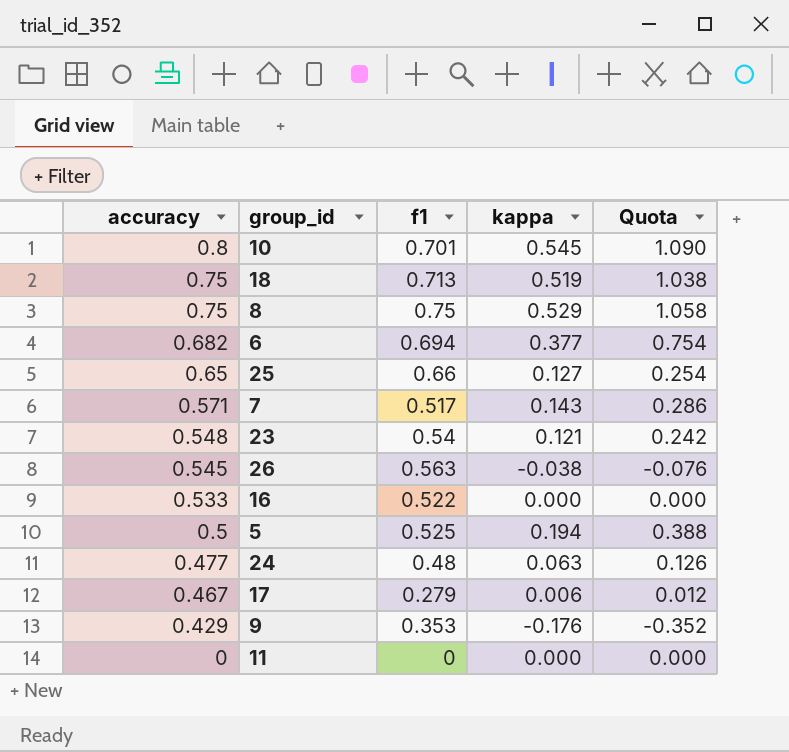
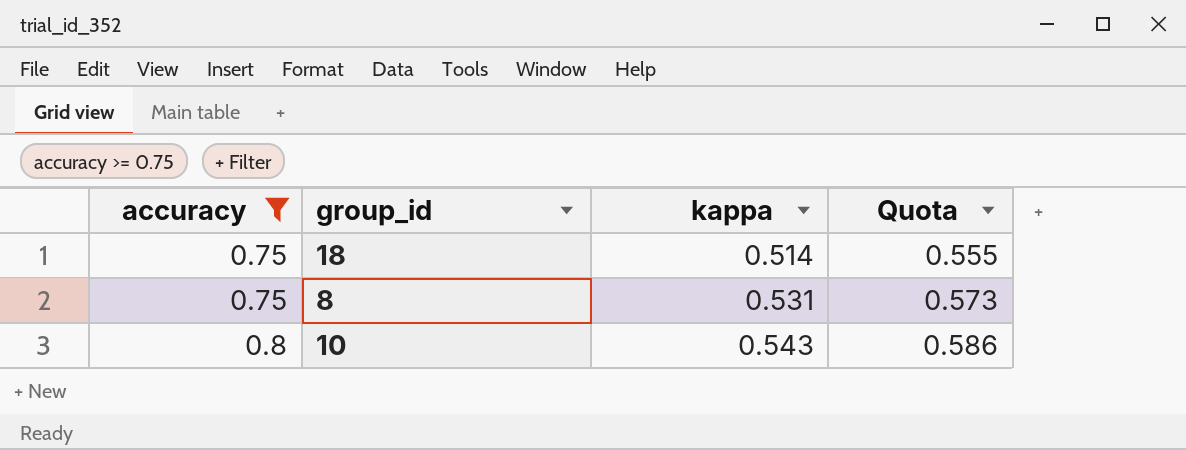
filter: none -> accuracy >= 0.75
row order: accuracy descending -> accuracy ascending
column f1 | position: 3 -> none
column Quota | formula: [kappa] * 2 -> [kappa] * 1.08
18 | kappa: 0.519 -> 0.514
8 | kappa: 0.529 -> 0.531
10 | kappa: 0.545 -> 0.543

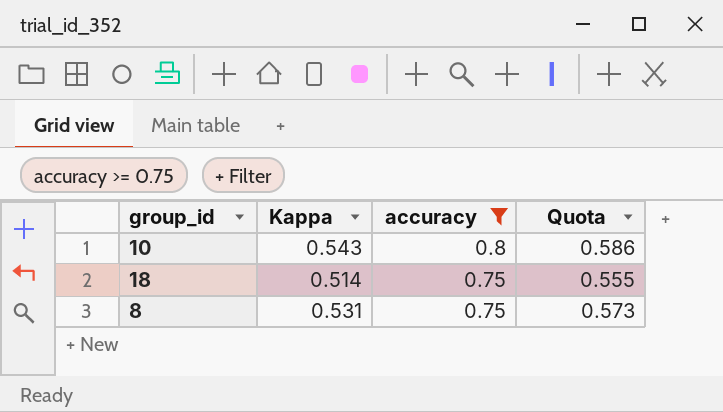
row order: accuracy ascending -> accuracy descending
column name: kappa -> Kappa
column accuracy | position: 1 -> 3

